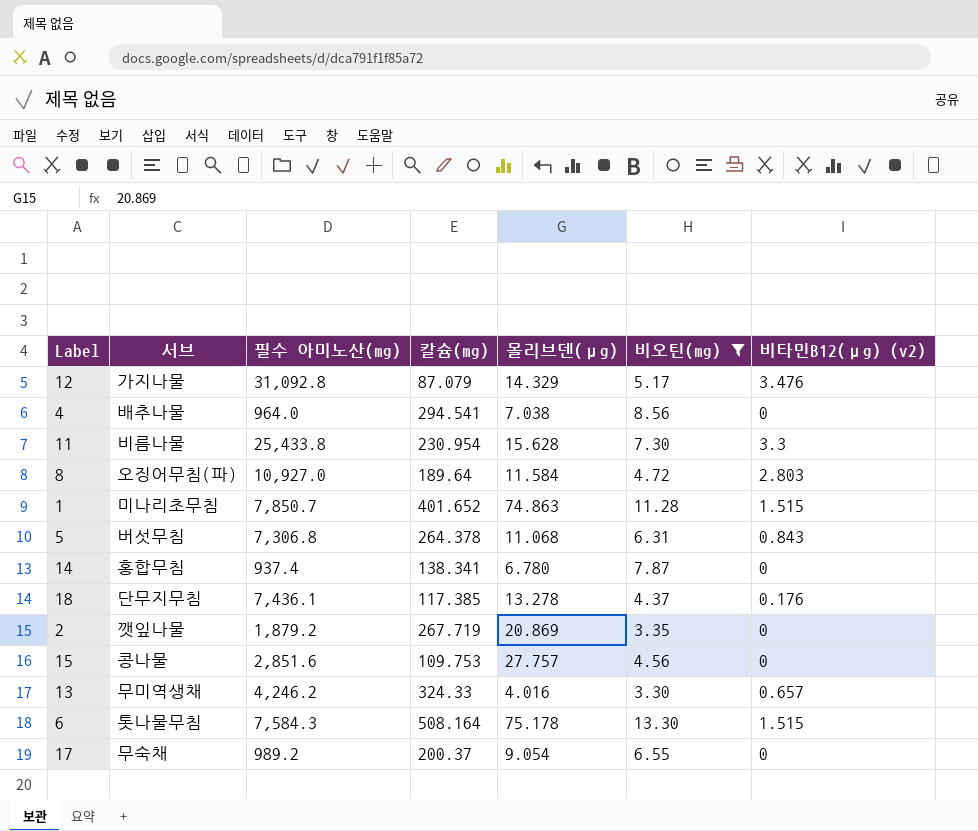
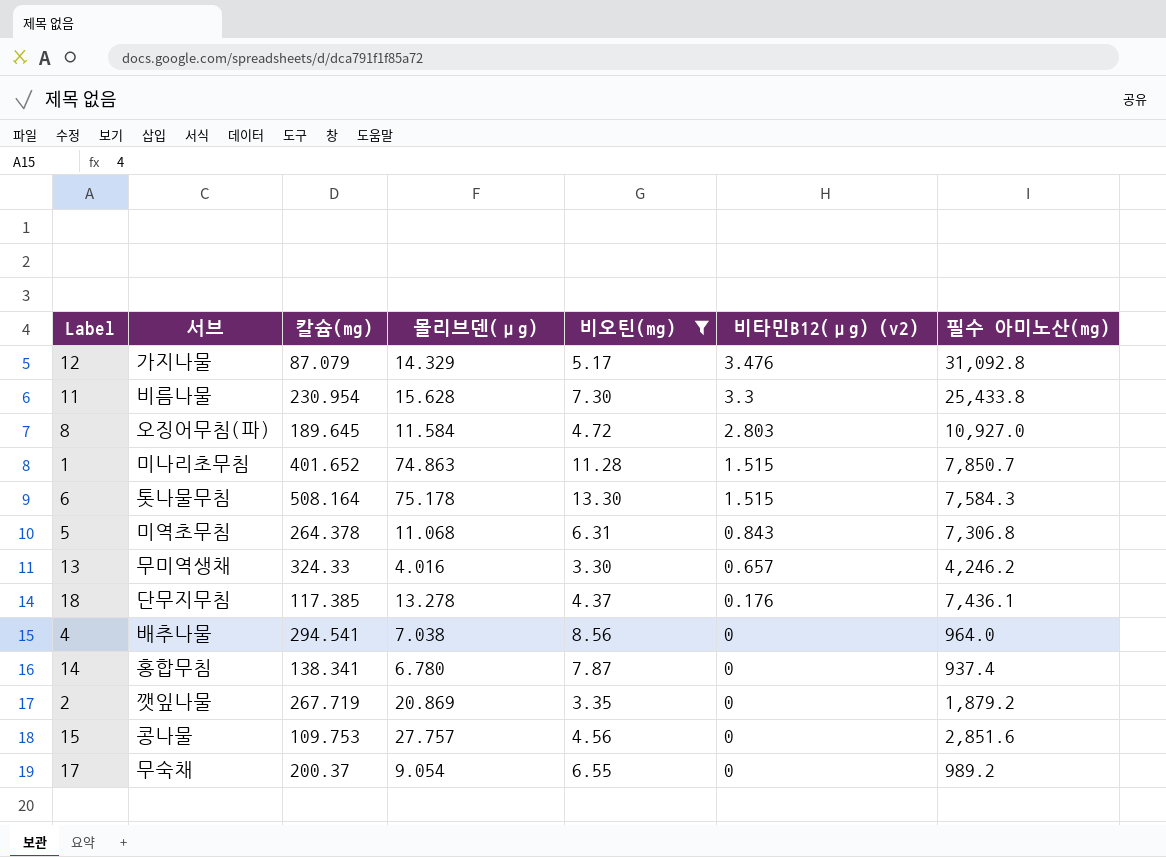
row order: none -> 비타민B12(μg) (v2) descending
column 필수 아미노산(mg) | position: 3 -> 7
8 | 칼슘(mg): 189.64 -> 189.645
5 | 서브: 버섯무침 -> 미역초무침

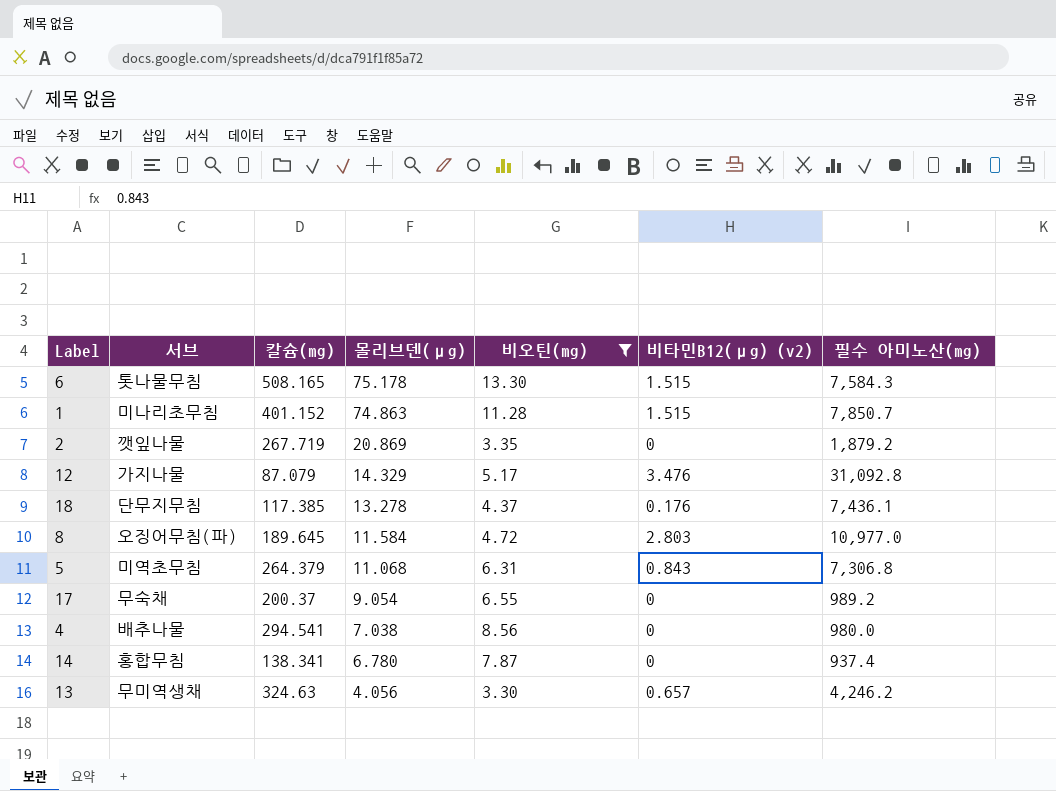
row order: 비타민B12(μg) (v2) descending -> 몰리브덴(μg) descending
row 11: 비름나물 | 230.954 | 15.628 | 7.30 | 3.3 | 25,433.8 -> none
row 15: 콩나물 | 109.753 | 27.757 | 4.56 | 0 | 2,851.6 -> none
6 | 칼슘(mg): 508.164 -> 508.165
1 | 칼슘(mg): 401.652 -> 401.152
8 | 필수 아미노산(mg): 10,927.0 -> 10,977.0
5 | 칼슘(mg): 264.378 -> 264.379
4 | 필수 아미노산(mg): 964.0 -> 980.0
13 | 칼슘(mg): 324.33 -> 324.63
13 | 몰리브덴(μg): 4.016 -> 4.056

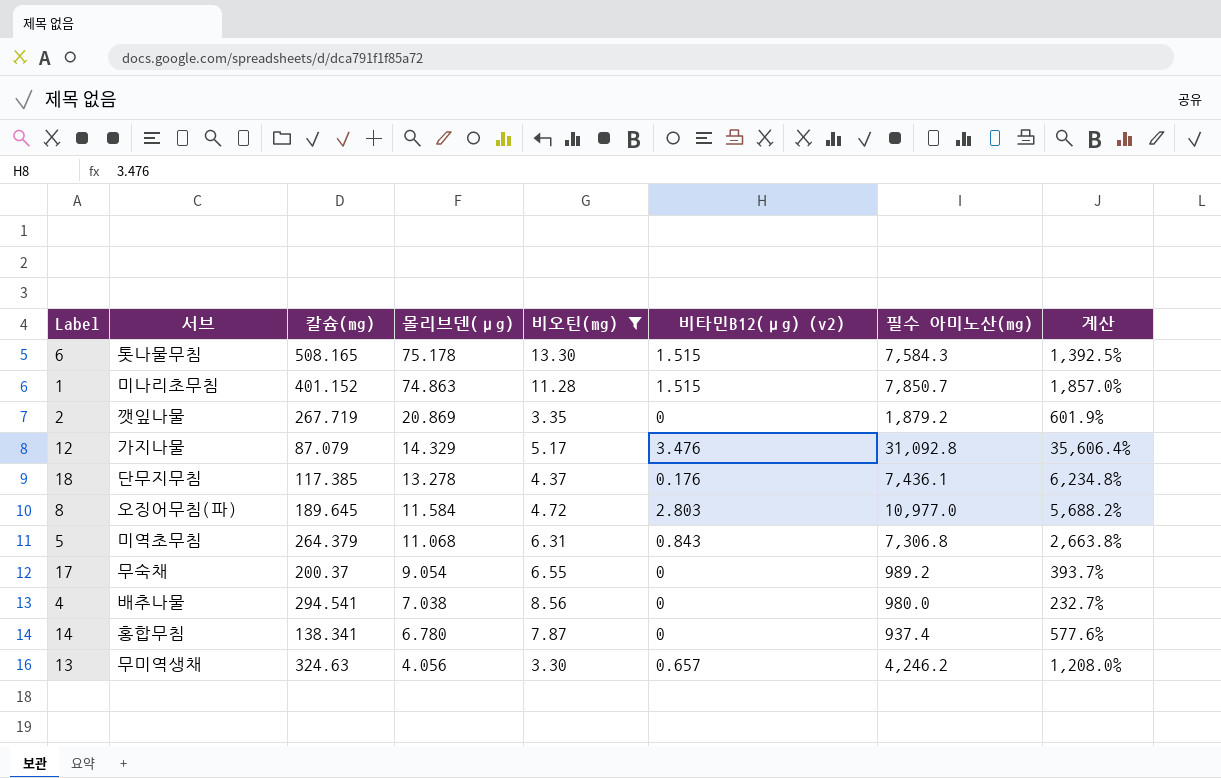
column 계산 | formula: none -> ([필수 아미노산(mg)] - [칼슘(mg)]) / [칼슘(mg)]

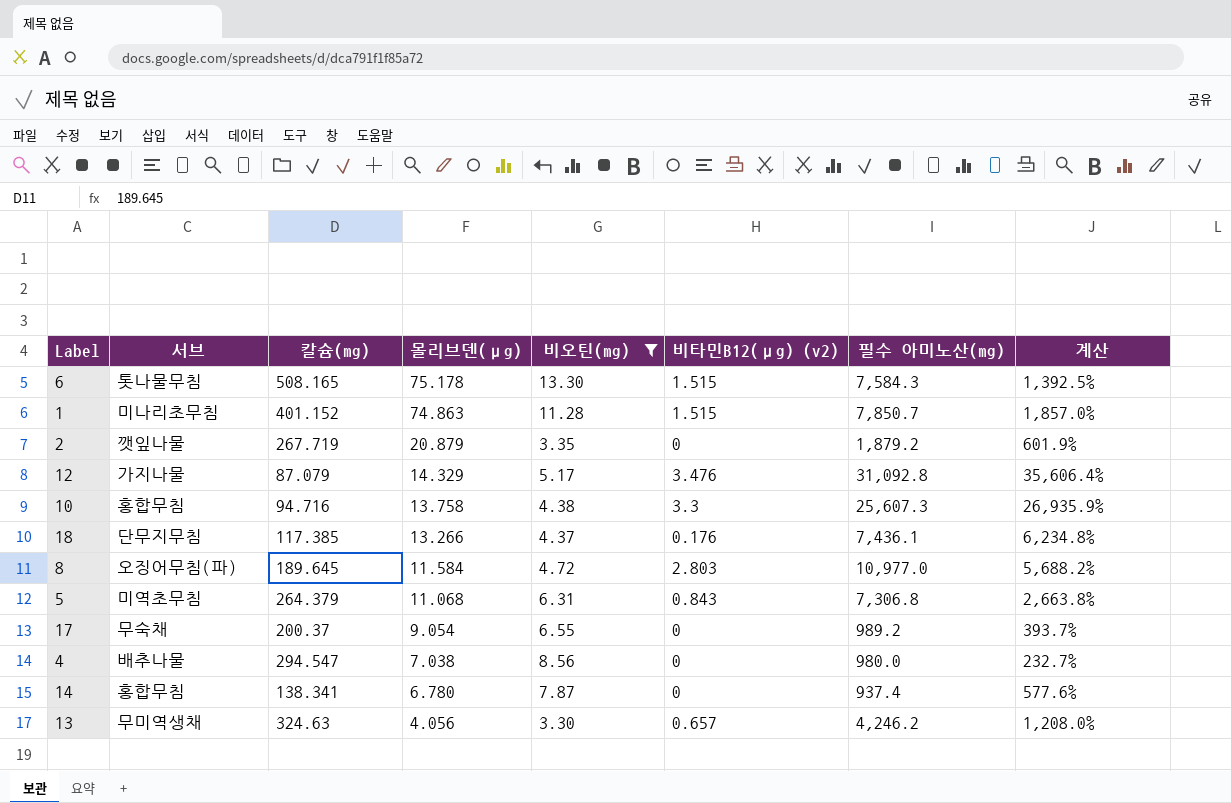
2 | 몰리브덴(μg): 20.869 -> 20.879
row 10: none -> 홍합무침 | 94.716 | 13.758 | 4.38 | 3.3 | 25,607.3 | 26,935.9%
18 | 몰리브덴(μg): 13.278 -> 13.266
4 | 칼슘(mg): 294.541 -> 294.547

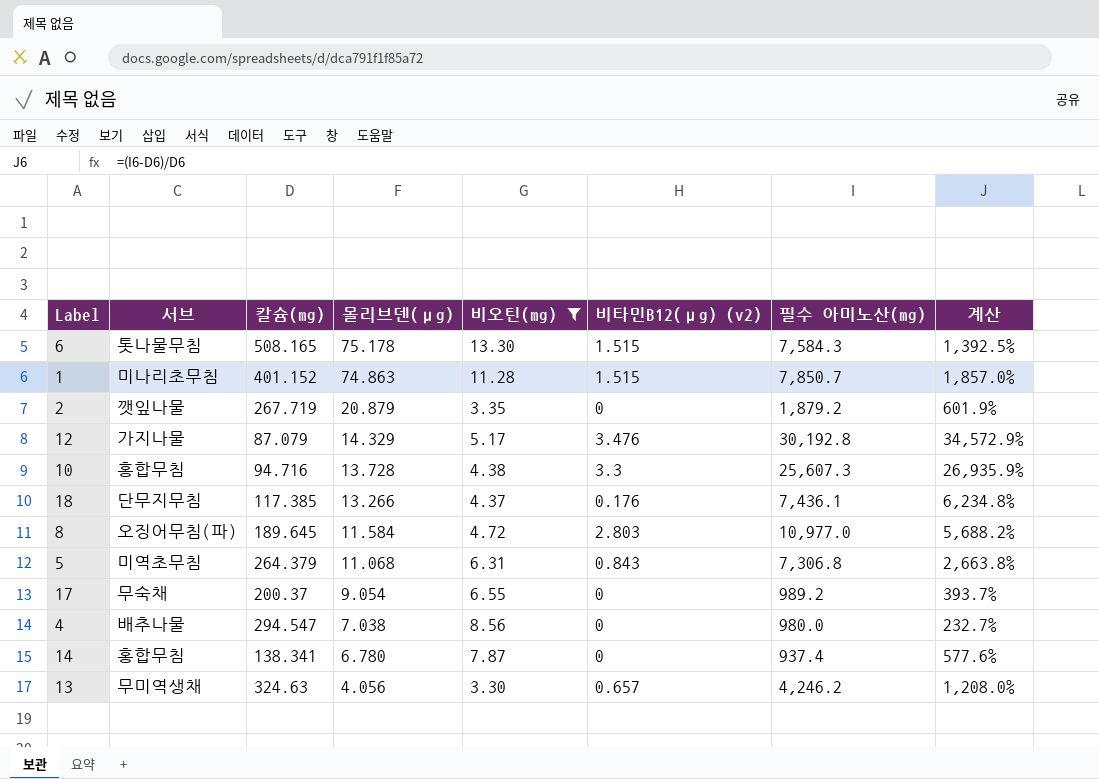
12 | 필수 아미노산(mg): 31,092.8 -> 30,192.8
12 | 계산: 35,606.4% -> 34,572.9%
10 | 몰리브덴(μg): 13.758 -> 13.728

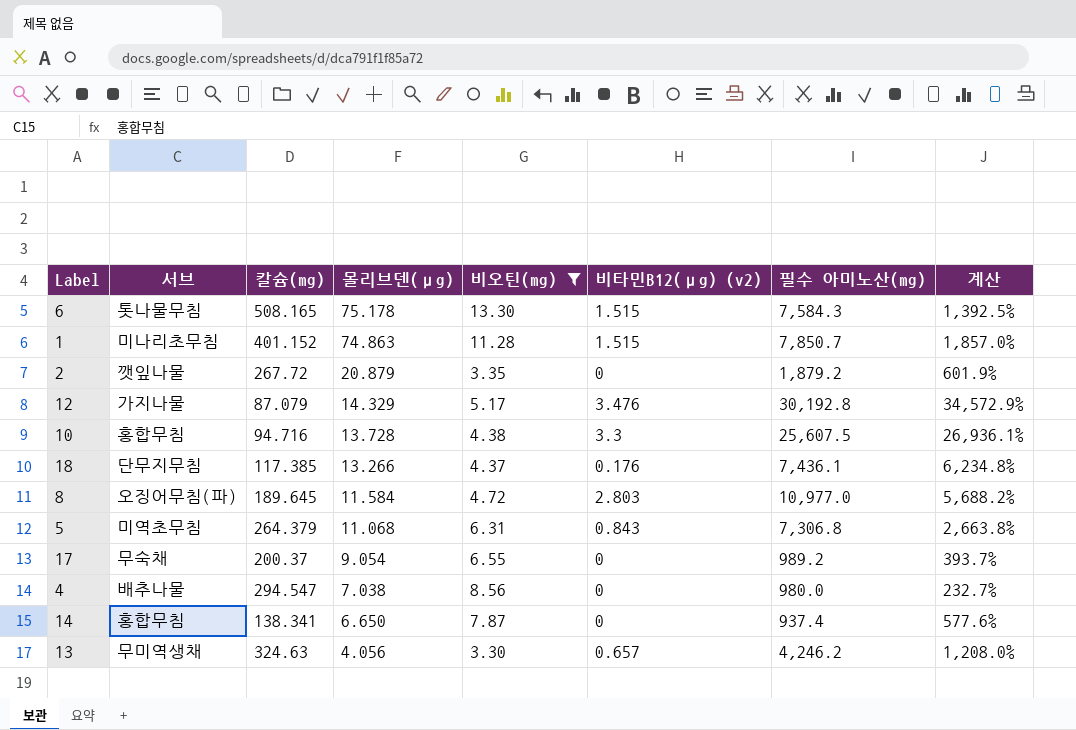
2 | 칼슘(mg): 267.719 -> 267.72
10 | 필수 아미노산(mg): 25,607.3 -> 25,607.5
10 | 계산: 26,935.9% -> 26,936.1%
14 | 몰리브덴(μg): 6.780 -> 6.650

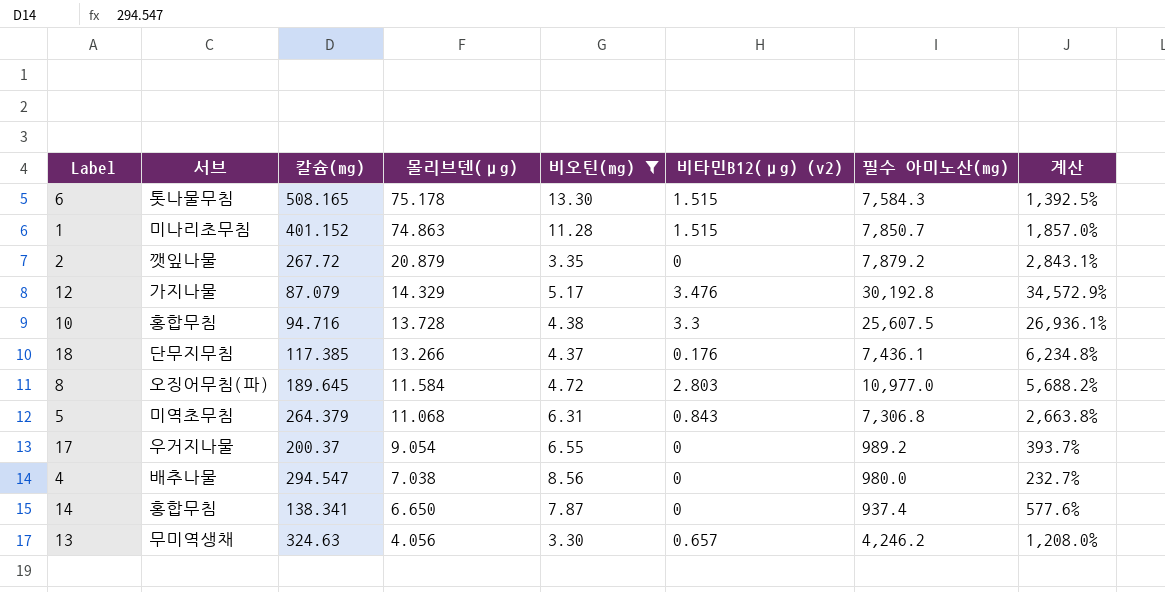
2 | 필수 아미노산(mg): 1,879.2 -> 7,879.2
2 | 계산: 601.9% -> 2,843.1%
17 | 서브: 무숙채 -> 우거지나물

